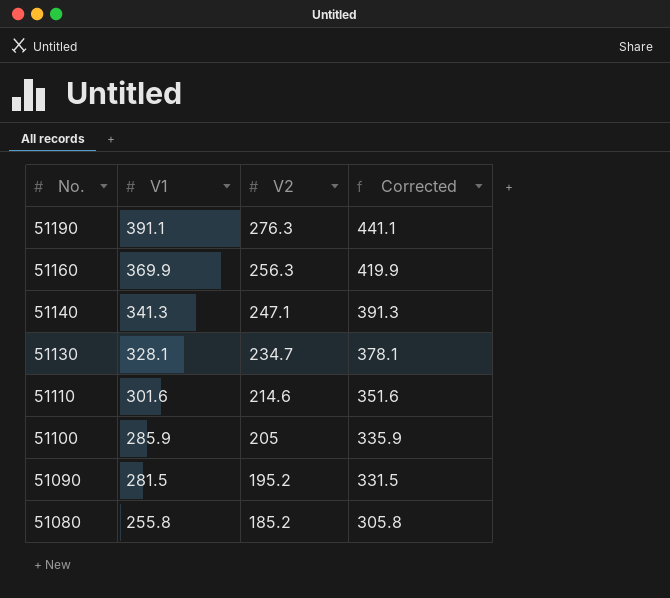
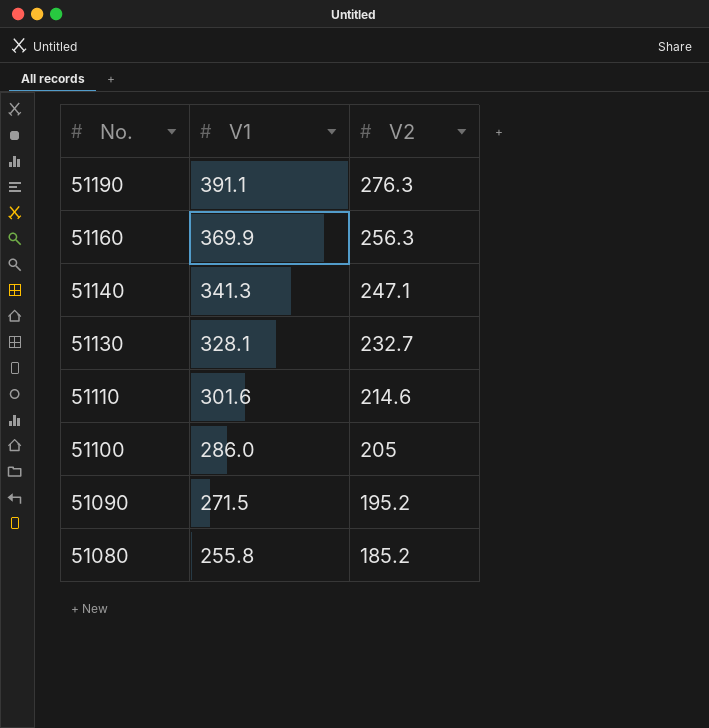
column Corrected | formula: [V1] + 50 -> none
51130 | V2: 234.7 -> 232.7
51100 | V1: 285.9 -> 286.0
51090 | V1: 281.5 -> 271.5

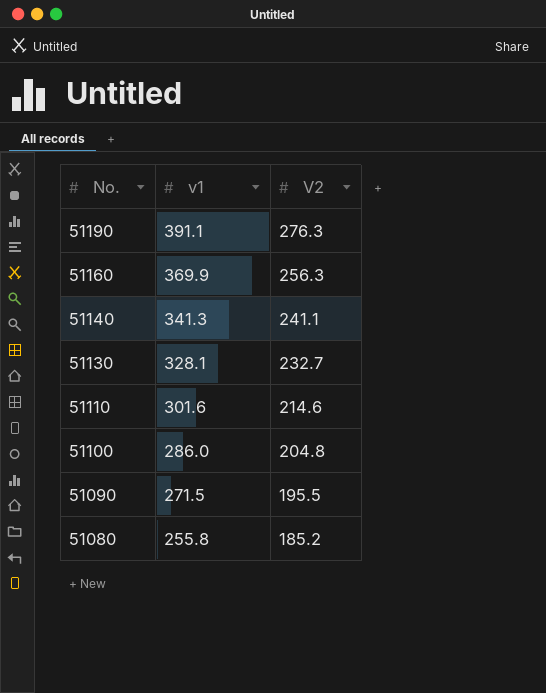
column name: V1 -> v1
51140 | V2: 247.1 -> 241.1
51100 | V2: 205 -> 204.8
51090 | V2: 195.2 -> 195.5

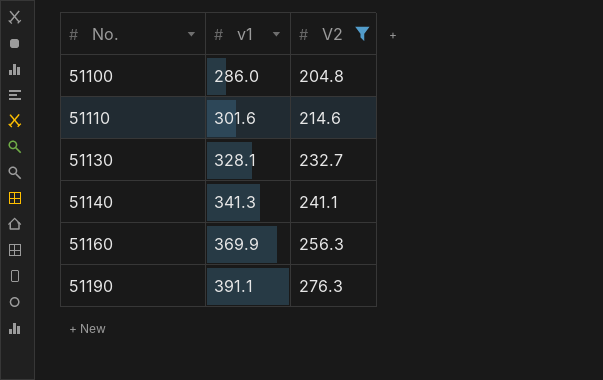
filter: none -> V2 >= 204.8
row order: No. descending -> No. ascending

